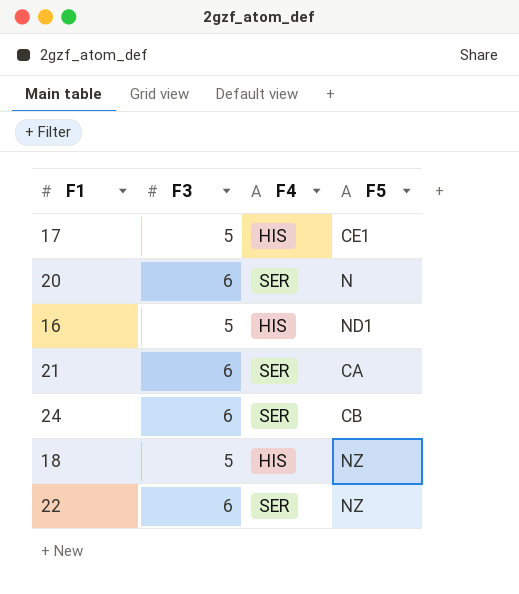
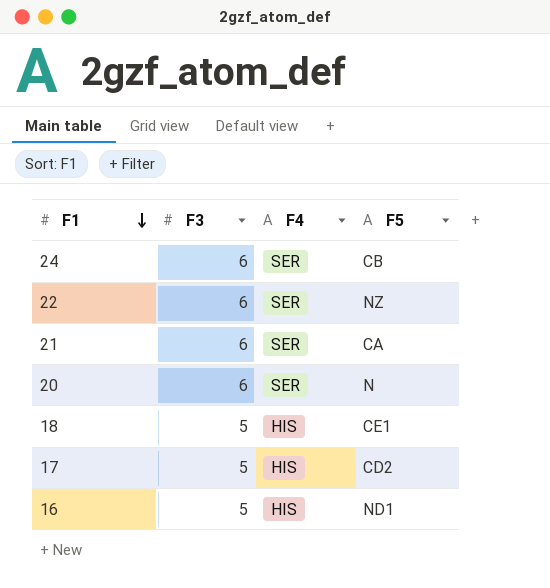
row order: none -> F1 descending
18 | F5: NZ -> CE1
17 | F5: CE1 -> CD2

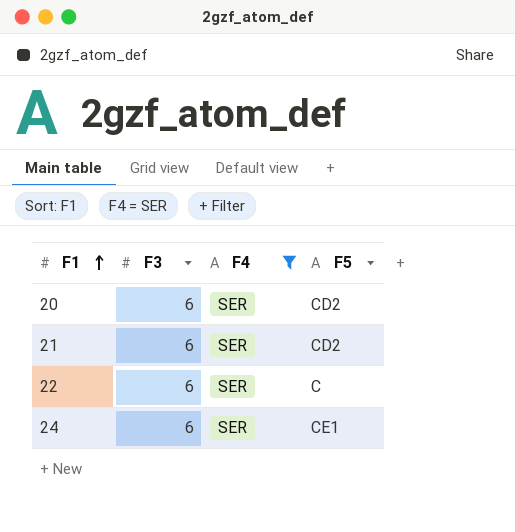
filter: none -> F4 = SER
row order: F1 descending -> F1 ascending
20 | F5: N -> CD2
21 | F5: CA -> CD2
22 | F5: NZ -> C
24 | F5: CB -> CE1

